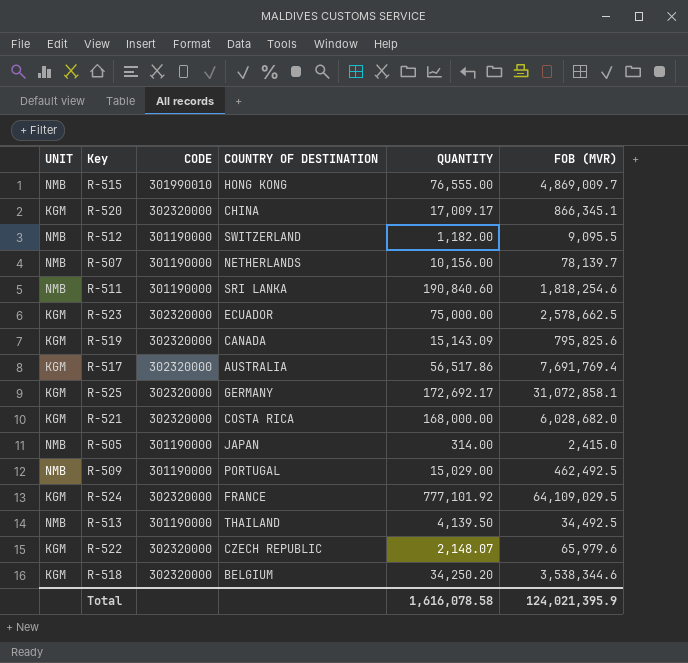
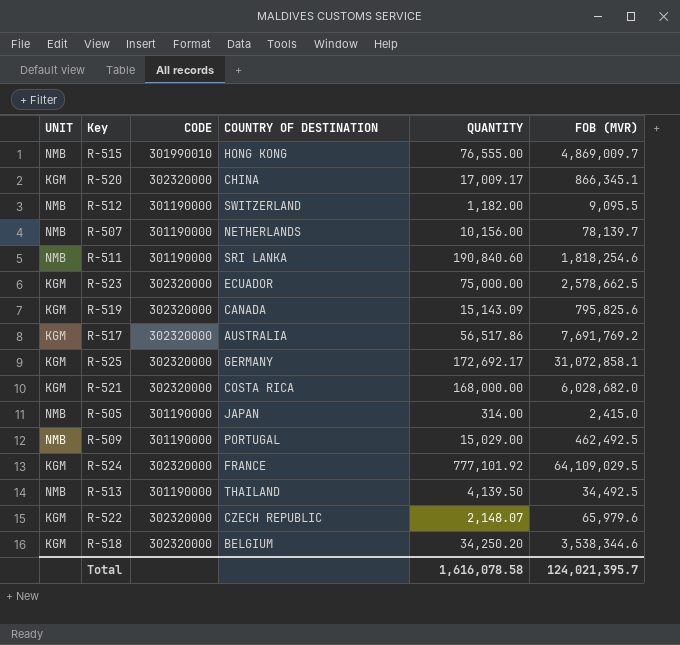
R-517 | FOB (MVR): 7,691,769.4 -> 7,691,769.2
Total | FOB (MVR): 124,021,395.9 -> 124,021,395.7

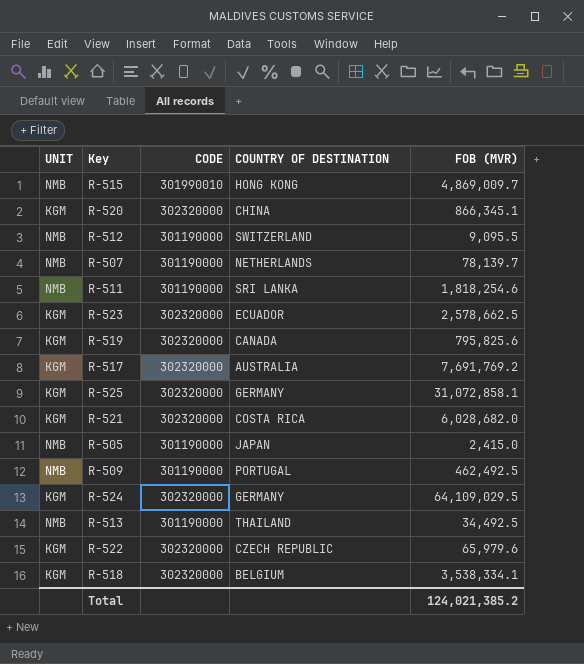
column QUANTITY | position: 5 -> none
R-524 | COUNTRY OF DESTINATION: FRANCE -> GERMANY
R-518 | FOB (MVR): 3,538,344.6 -> 3,538,334.1
Total | FOB (MVR): 124,021,395.7 -> 124,021,385.2

